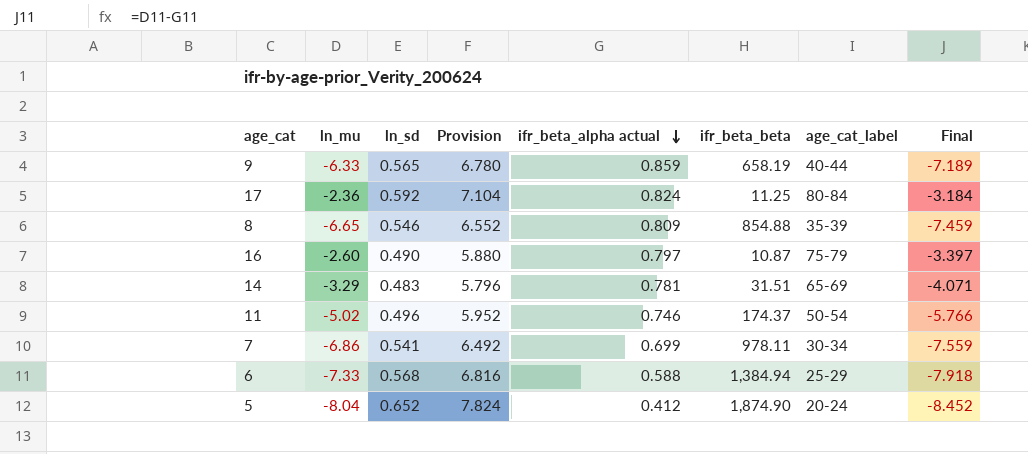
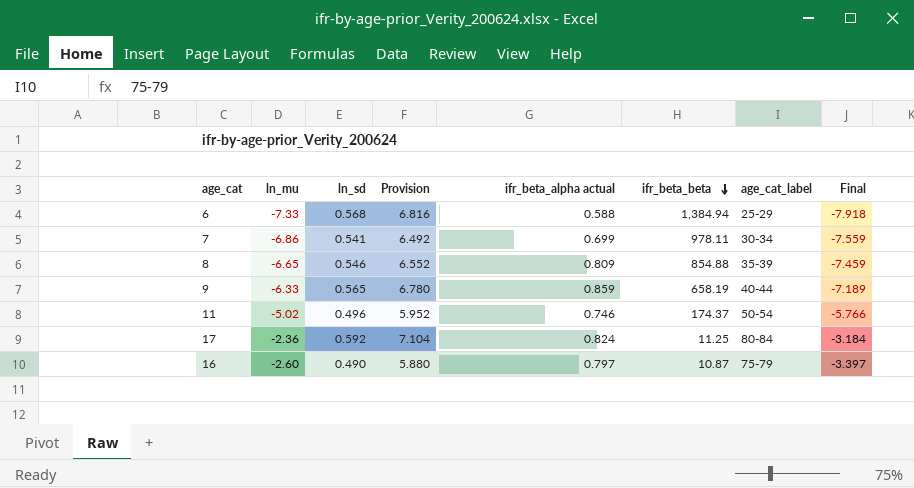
row order: ifr_beta_alpha actual descending -> ifr_beta_beta descending
row 14: -3.29 | 0.483 | 5.796 | 0.781 | 31.51 | 65-69 | -4.071 -> none
row 5: -8.04 | 0.652 | 7.824 | 0.412 | 1,874.90 | 20-24 | -8.452 -> none

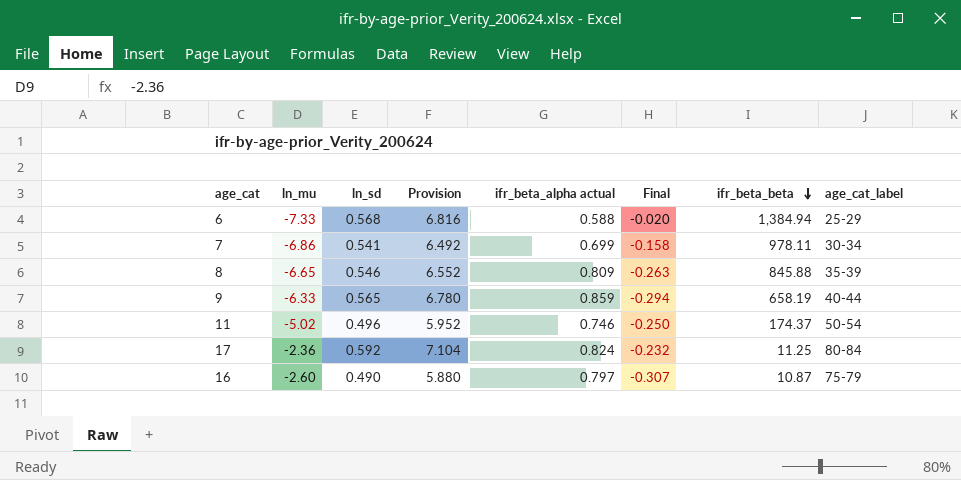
column Final | formula: [ln_mu] - [ifr_beta_alpha actual] -> [ln_sd] - [ifr_beta_alpha actual]
column Final | position: 8 -> 6
8 | ifr_beta_beta: 854.88 -> 845.88

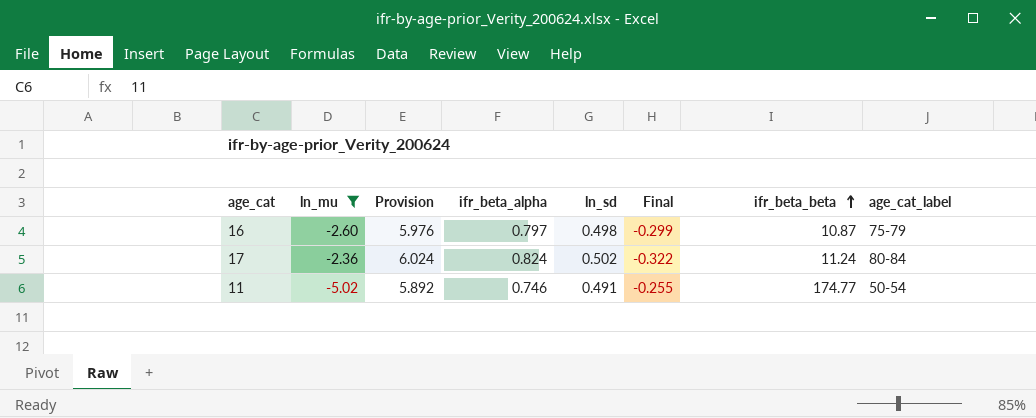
filter: none -> ln_mu >= -5.02
row order: ifr_beta_beta descending -> ifr_beta_beta ascending
column name: ifr_beta_alpha actual -> ifr_beta_alpha
column ln_sd | position: 3 -> 5
16 | Provision: 5.880 -> 5.976
16 | ln_sd: 0.490 -> 0.498
16 | Final: -0.307 -> -0.299
17 | Provision: 7.104 -> 6.024
17 | ln_sd: 0.592 -> 0.502
17 | Final: -0.232 -> -0.322
17 | ifr_beta_beta: 11.25 -> 11.24
11 | Provision: 5.952 -> 5.892
11 | ln_sd: 0.496 -> 0.491
11 | Final: -0.250 -> -0.255
11 | ifr_beta_beta: 174.37 -> 174.77

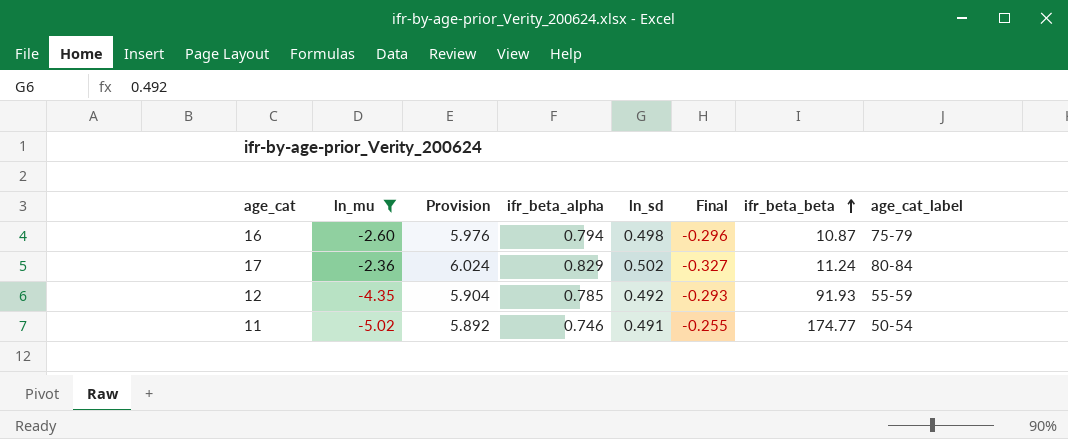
16 | ifr_beta_alpha: 0.797 -> 0.794
16 | Final: -0.299 -> -0.296
17 | ifr_beta_alpha: 0.824 -> 0.829
17 | Final: -0.322 -> -0.327
row 12: none -> -4.35 | 5.904 | 0.785 | 0.492 | -0.293 | 91.93 | 55-59

